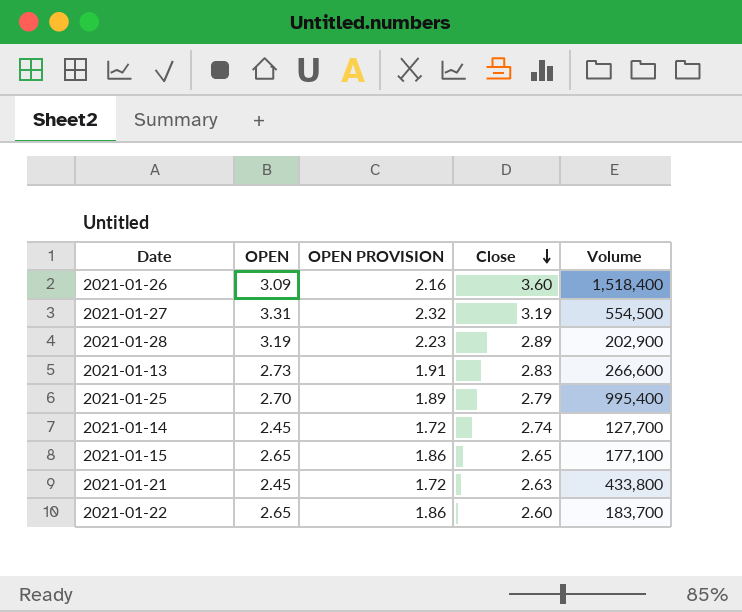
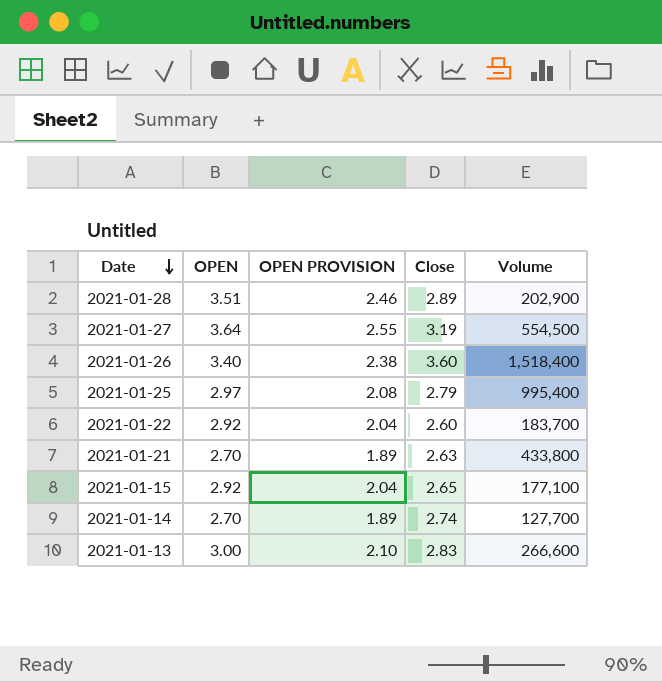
row order: Close descending -> Date descending
2021-01-28 | OPEN: 3.19 -> 3.51
2021-01-28 | OPEN PROVISION: 2.23 -> 2.46
2021-01-27 | OPEN: 3.31 -> 3.64
2021-01-27 | OPEN PROVISION: 2.32 -> 2.55
2021-01-26 | OPEN: 3.09 -> 3.40
2021-01-26 | OPEN PROVISION: 2.16 -> 2.38
2021-01-25 | OPEN: 2.70 -> 2.97
2021-01-25 | OPEN PROVISION: 1.89 -> 2.08
2021-01-22 | OPEN: 2.65 -> 2.92
2021-01-22 | OPEN PROVISION: 1.86 -> 2.04
2021-01-21 | OPEN: 2.45 -> 2.70
2021-01-21 | OPEN PROVISION: 1.72 -> 1.89
2021-01-15 | OPEN: 2.65 -> 2.92
2021-01-15 | OPEN PROVISION: 1.86 -> 2.04
2021-01-14 | OPEN: 2.45 -> 2.70
2021-01-14 | OPEN PROVISION: 1.72 -> 1.89
2021-01-13 | OPEN: 2.73 -> 3.00
2021-01-13 | OPEN PROVISION: 1.91 -> 2.10

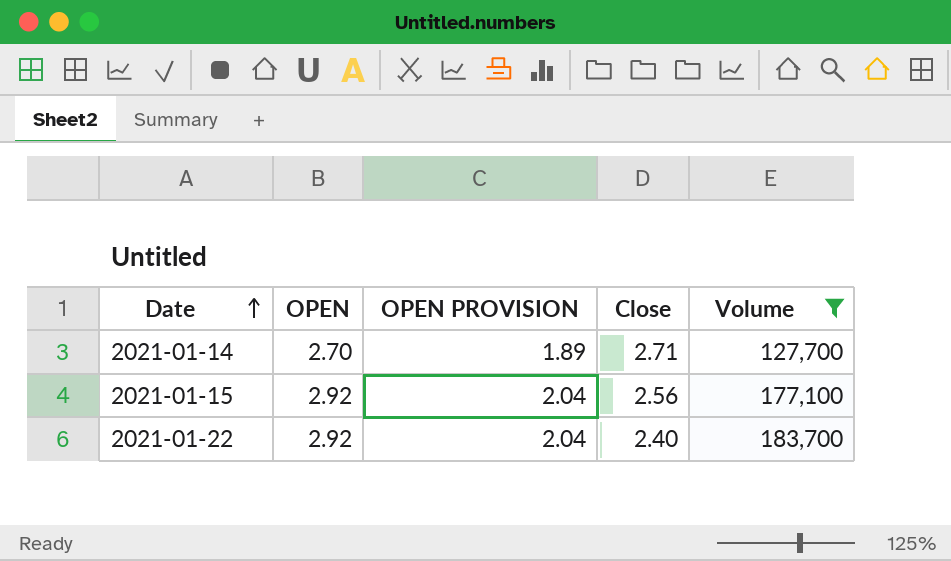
filter: none -> Volume <= 183,700
row order: Date descending -> Date ascending
2021-01-14 | Close: 2.74 -> 2.71
2021-01-15 | Close: 2.65 -> 2.56
2021-01-22 | Close: 2.60 -> 2.40

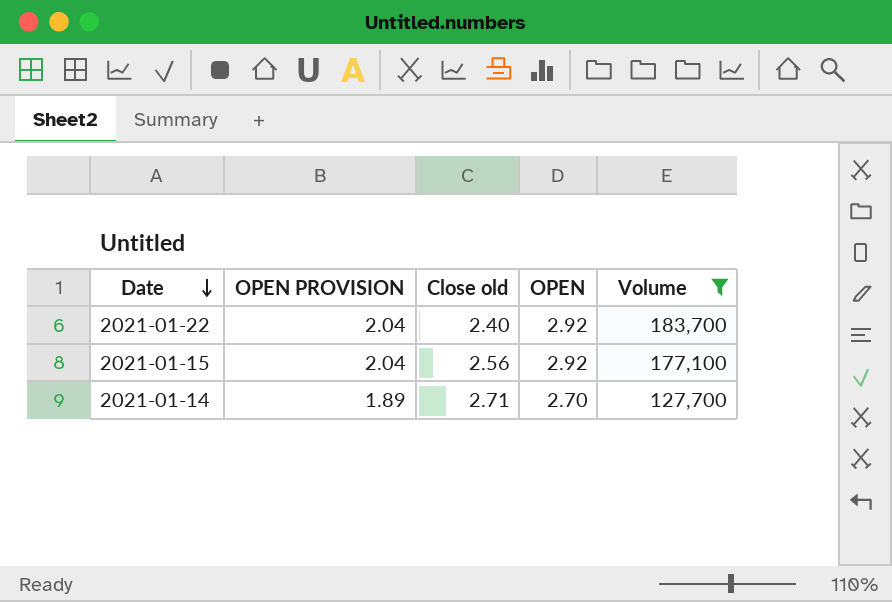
row order: Date ascending -> Date descending
column name: Close -> Close old
column OPEN | position: 2 -> 4

